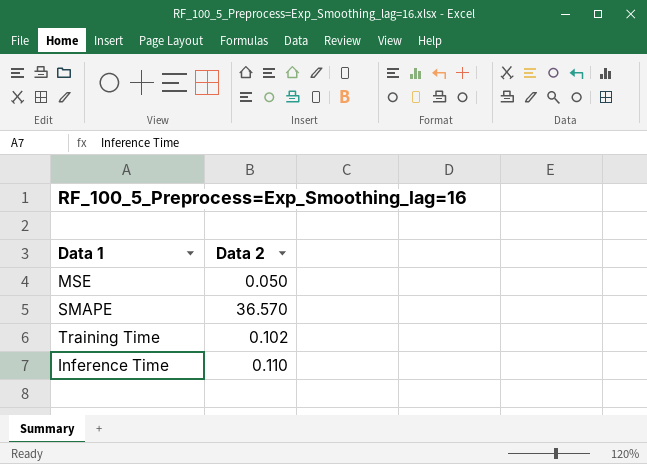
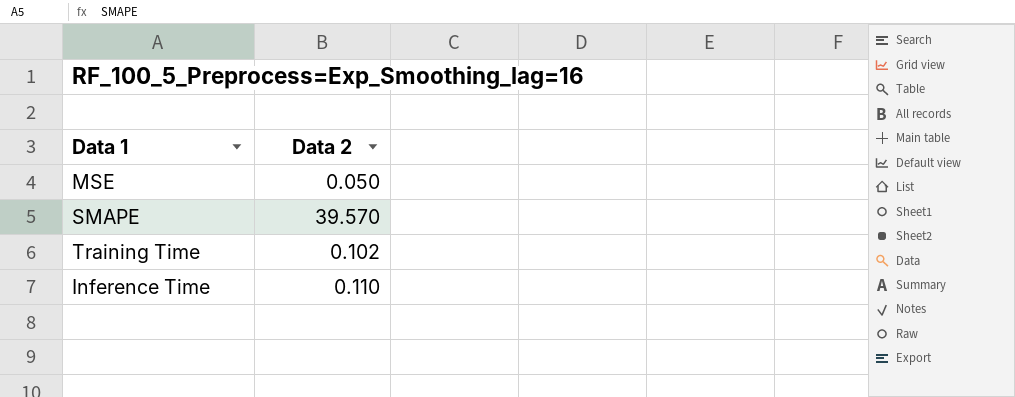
SMAPE | Data 2: 36.570 -> 39.570

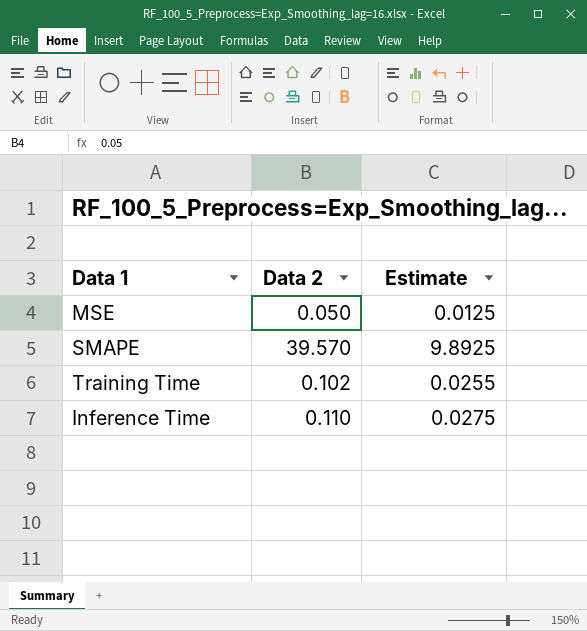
column Estimate | formula: none -> [Data 2] * 0.25

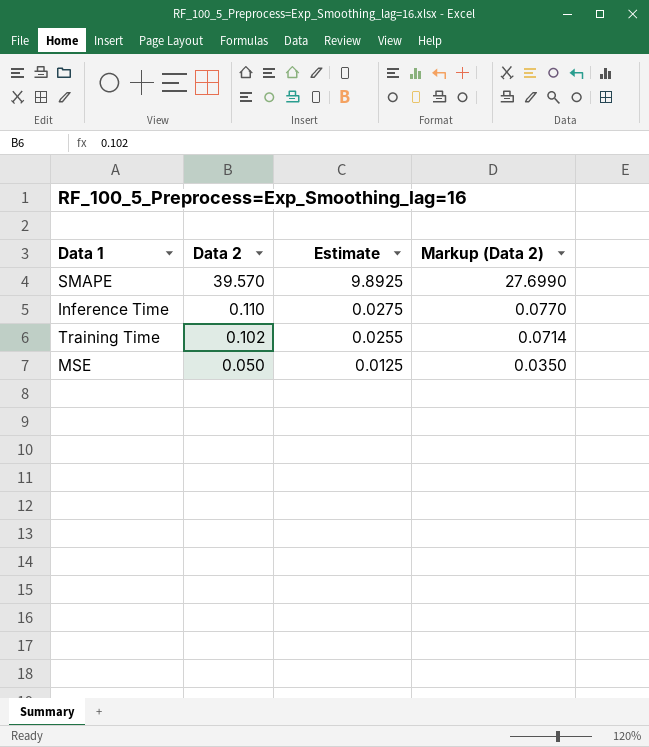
row order: none -> Data 2 descending
column Markup (Data 2) | formula: none -> [Data 2] * 0.7

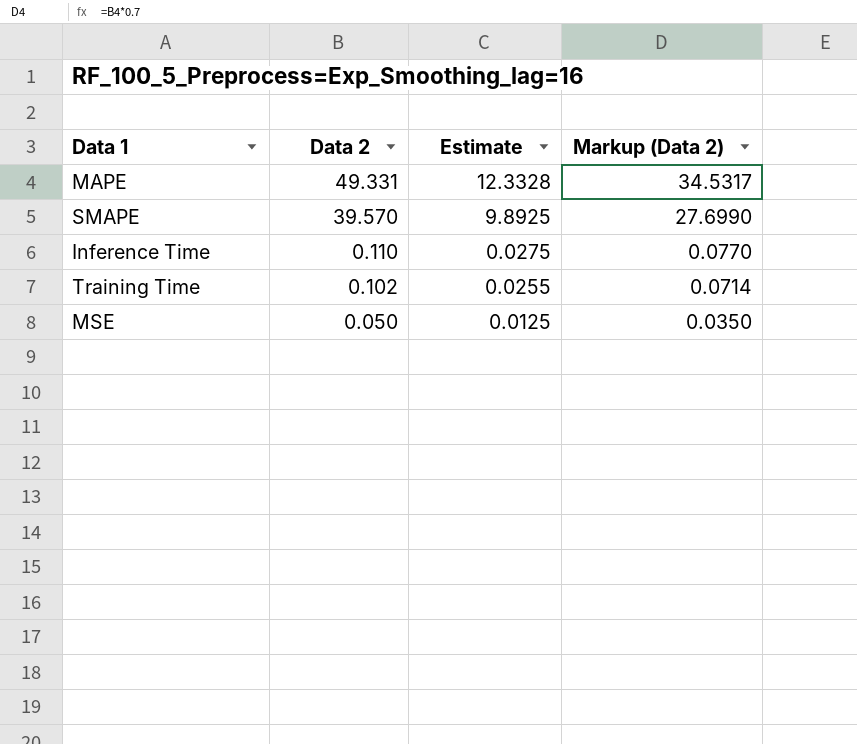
row MAPE: none -> 49.331 | 12.3328 | 34.5317

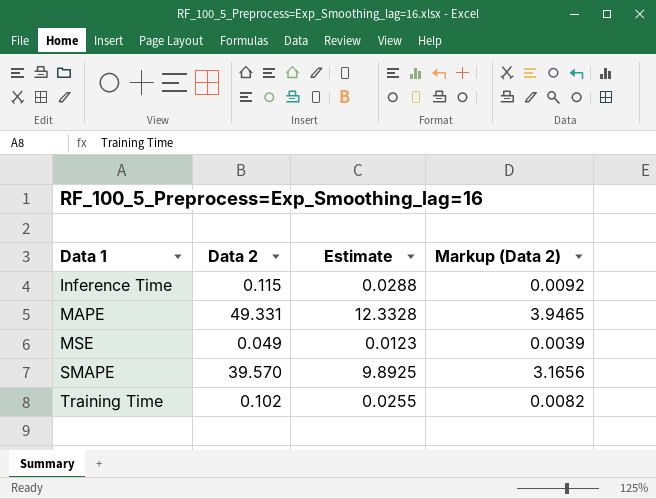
row order: Data 2 descending -> Data 1 ascending
column Markup (Data 2) | formula: [Data 2] * 0.7 -> [Data 2] * 0.08
Inference Time | Data 2: 0.110 -> 0.115
Inference Time | Estimate: 0.0275 -> 0.0288
MSE | Data 2: 0.050 -> 0.049
MSE | Estimate: 0.0125 -> 0.0123

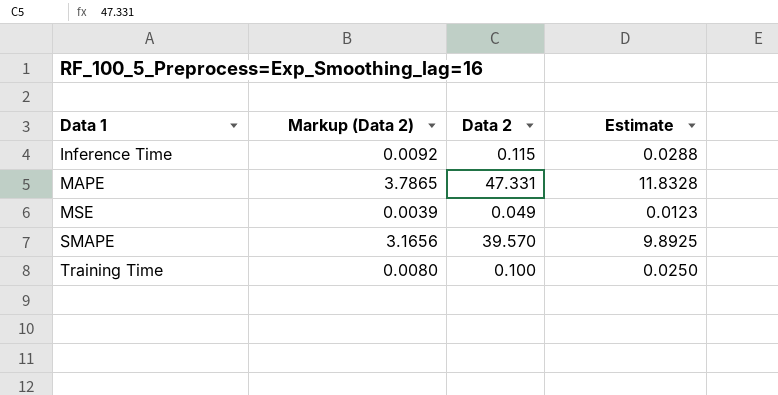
column Markup (Data 2) | position: 4 -> 2
MAPE | Markup (Data 2): 3.9465 -> 3.7865
MAPE | Data 2: 49.331 -> 47.331
MAPE | Estimate: 12.3328 -> 11.8328
Training Time | Markup (Data 2): 0.0082 -> 0.0080
Training Time | Data 2: 0.102 -> 0.100
Training Time | Estimate: 0.0255 -> 0.0250

